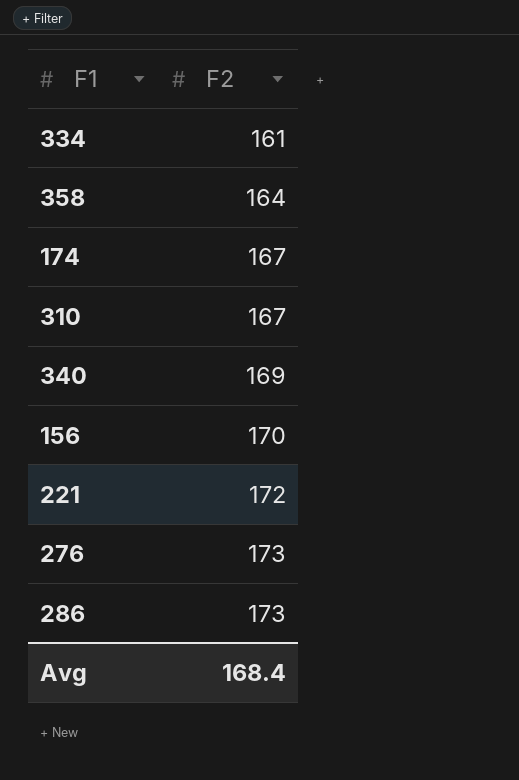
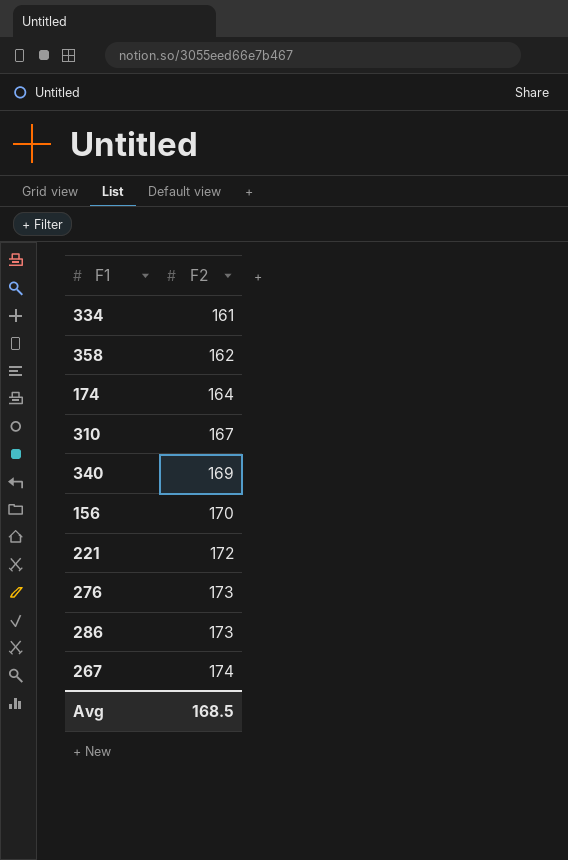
358 | F2: 164 -> 162
174 | F2: 167 -> 164
row 267: none -> 174
Avg | F2: 168.4 -> 168.5

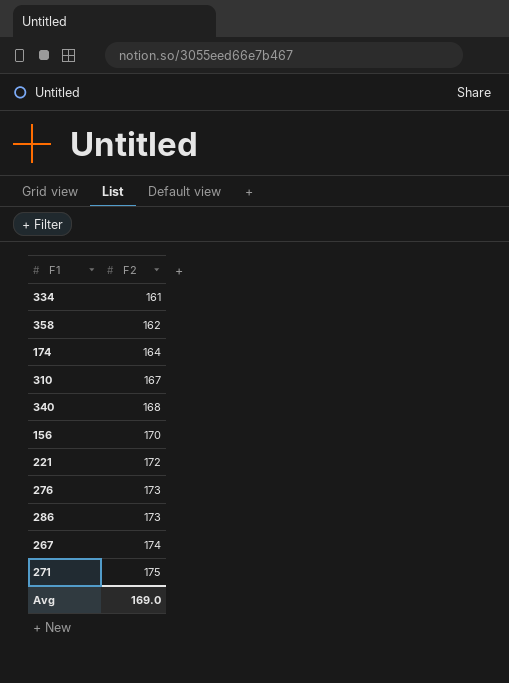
340 | F2: 169 -> 168
row 271: none -> 175
Avg | F2: 168.5 -> 169.0

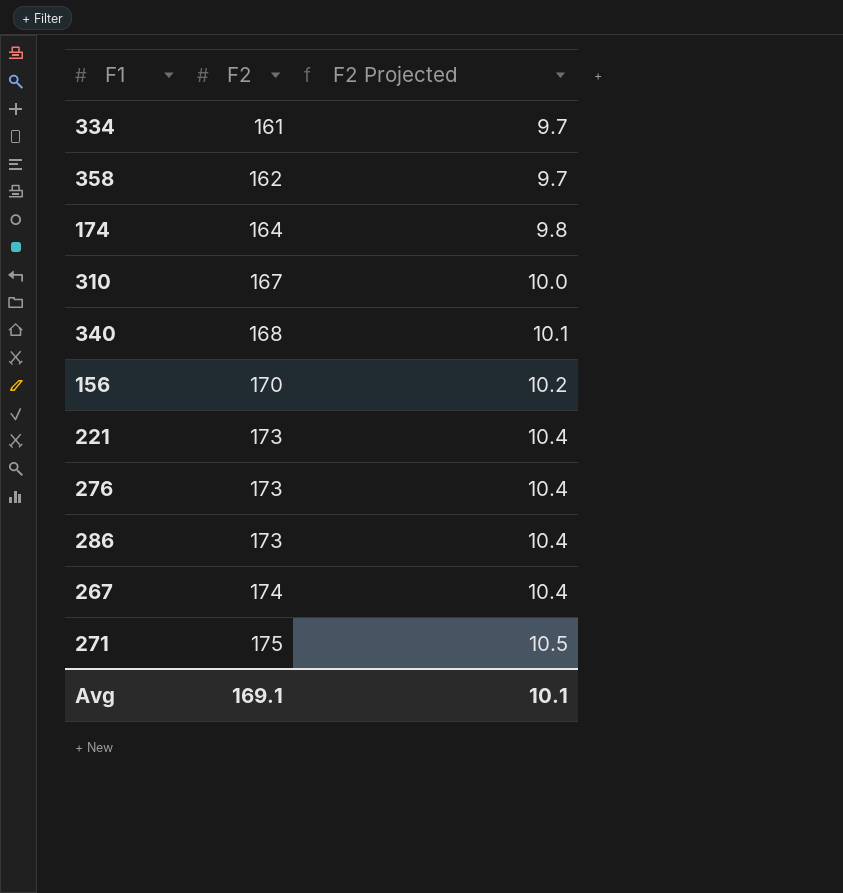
column F2 Projected | formula: none -> [F2] * 0.06
221 | F2: 172 -> 173
Avg | F2: 169.0 -> 169.1

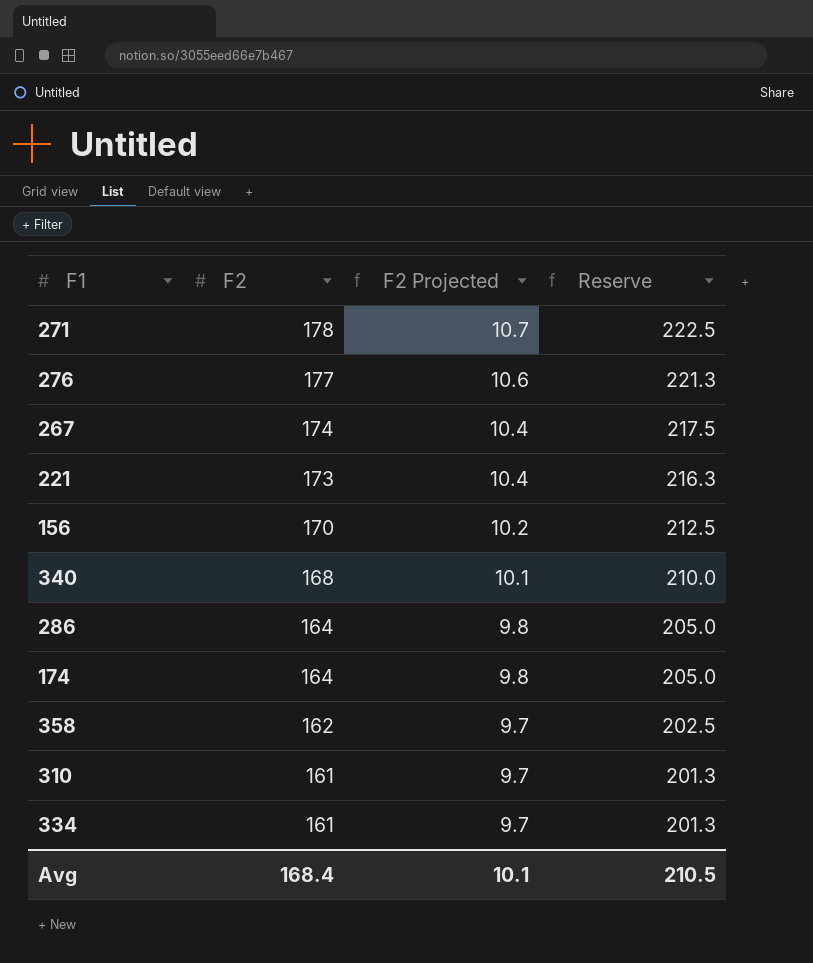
row order: F2 ascending -> F2 descending
column Reserve | formula: none -> [F2] * 1.25
271 | F2: 175 -> 178
271 | F2 Projected: 10.5 -> 10.7
276 | F2: 173 -> 177
276 | F2 Projected: 10.4 -> 10.6
286 | F2: 173 -> 164
286 | F2 Projected: 10.4 -> 9.8
310 | F2: 167 -> 161
310 | F2 Projected: 10.0 -> 9.7
Avg | F2: 169.1 -> 168.4

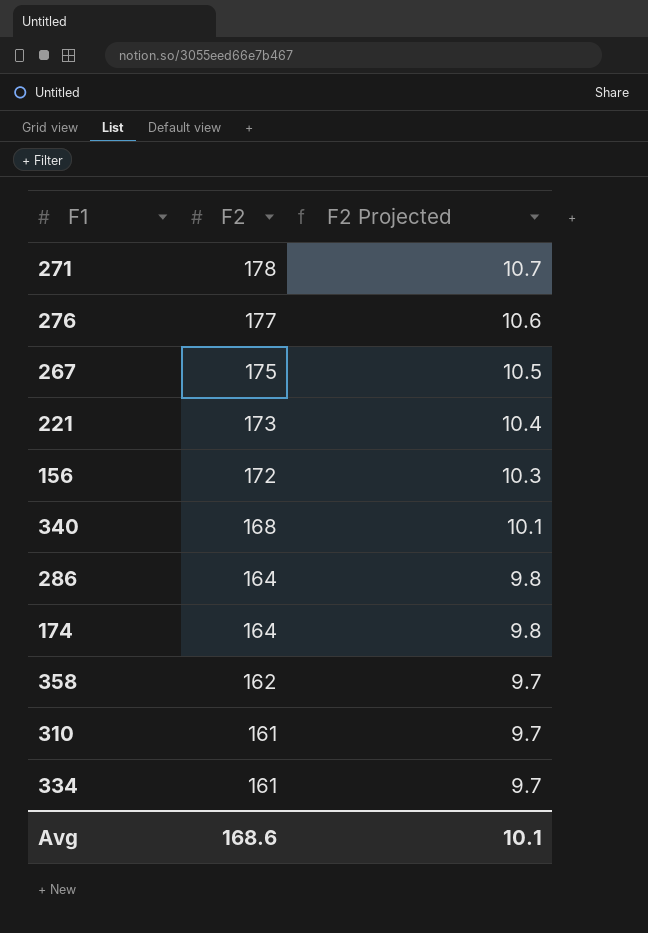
column Reserve | formula: [F2] * 1.25 -> none
267 | F2: 174 -> 175
267 | F2 Projected: 10.4 -> 10.5
156 | F2: 170 -> 172
156 | F2 Projected: 10.2 -> 10.3
Avg | F2: 168.4 -> 168.6

